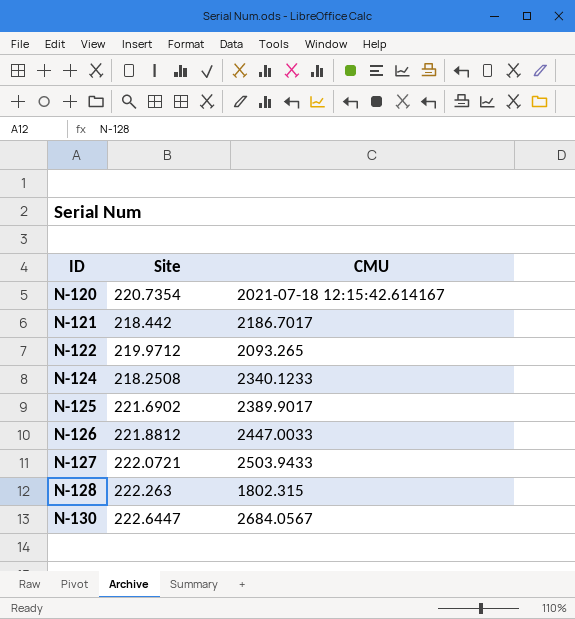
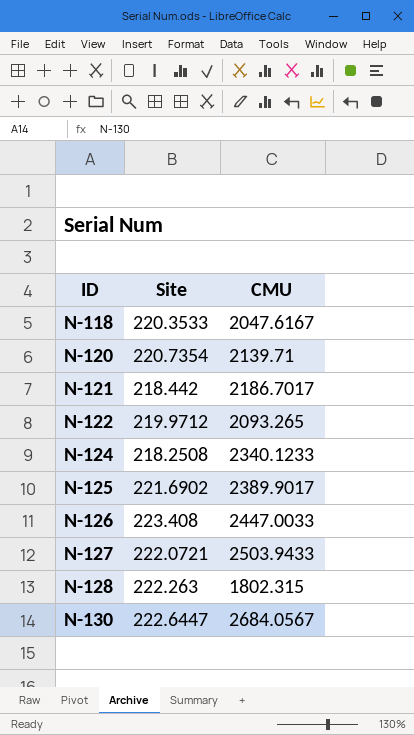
row N-118: none -> 220.3533 | 2047.6167
N-120 | CMU: 2021-07-18 12:15:42.614167 -> 2139.71
N-126 | Site: 221.8812 -> 223.408

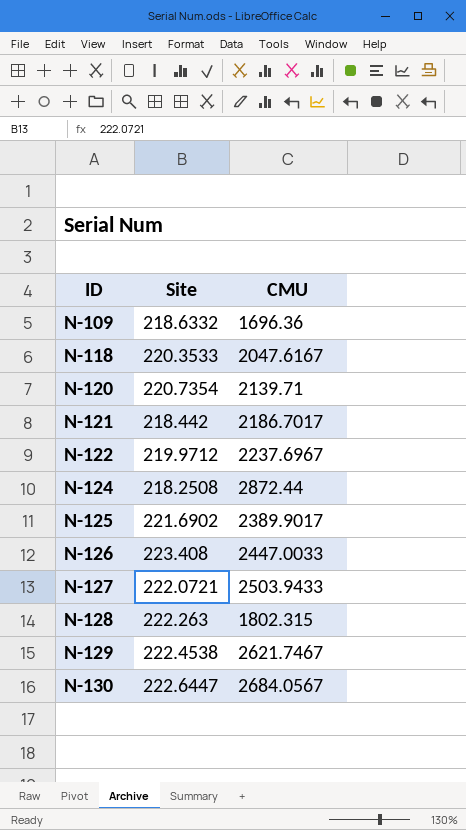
row N-109: none -> 218.6332 | 1696.36
N-122 | CMU: 2093.265 -> 2237.6967
N-124 | CMU: 2340.1233 -> 2872.44
row N-129: none -> 222.4538 | 2621.7467

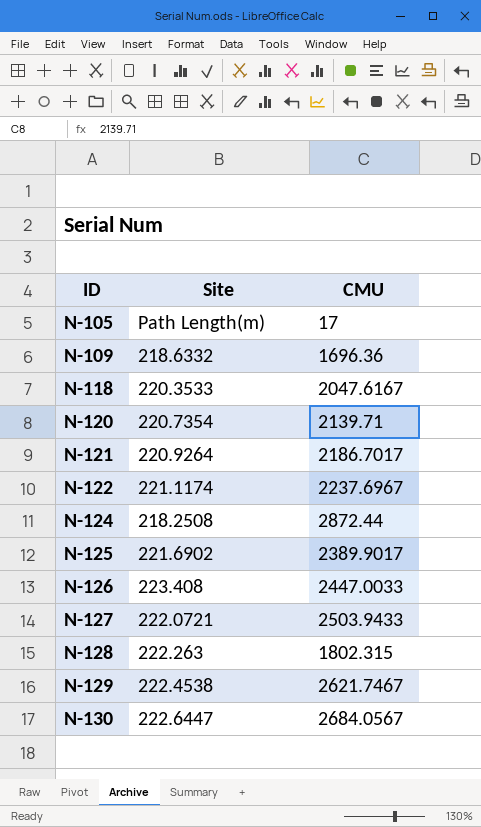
row N-105: none -> Path Length(m) | 17
N-121 | Site: 218.442 -> 220.9264
N-122 | Site: 219.9712 -> 221.1174

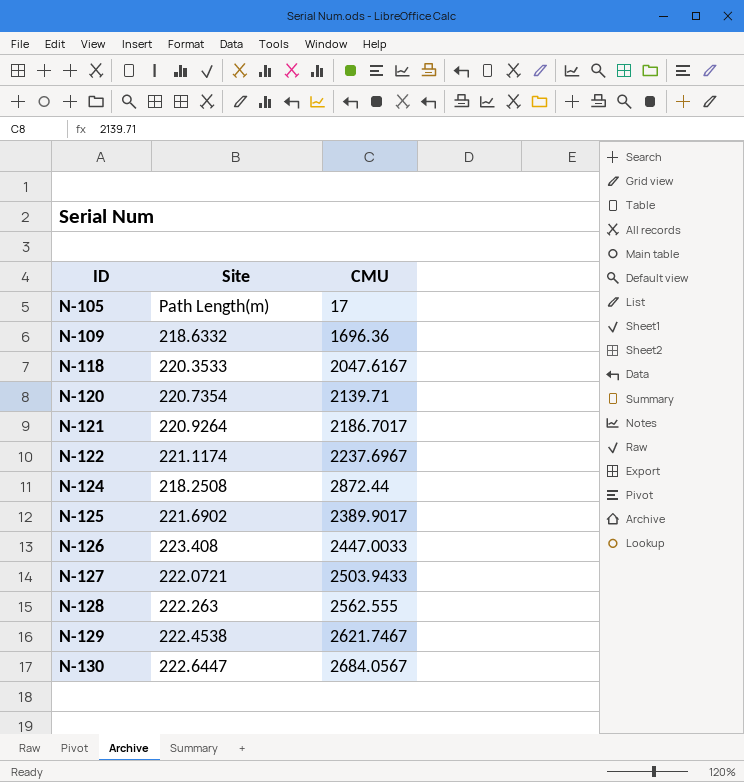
N-128 | CMU: 1802.315 -> 2562.555

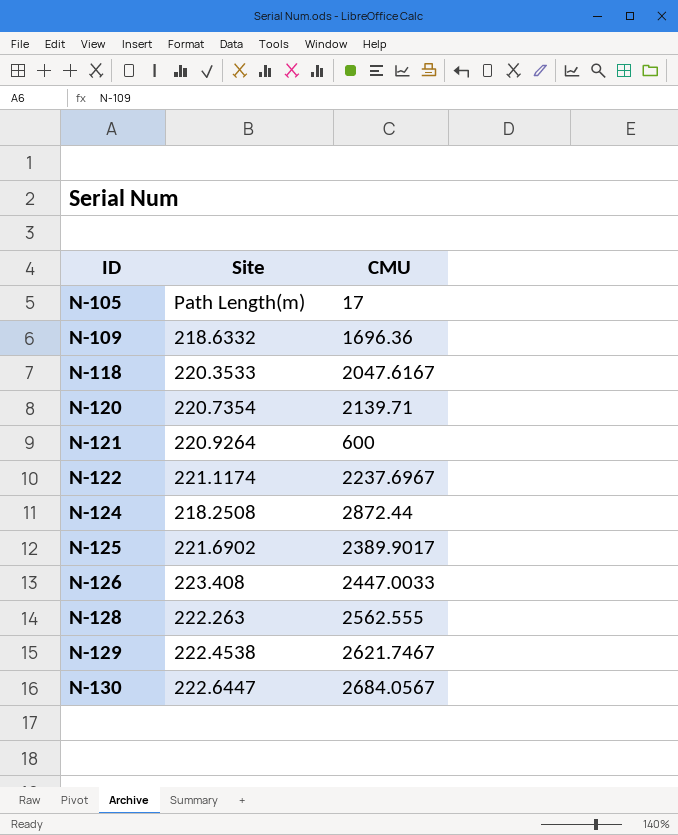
row N-127: 222.0721 | 2503.9433 -> none
N-121 | CMU: 2186.7017 -> 600

